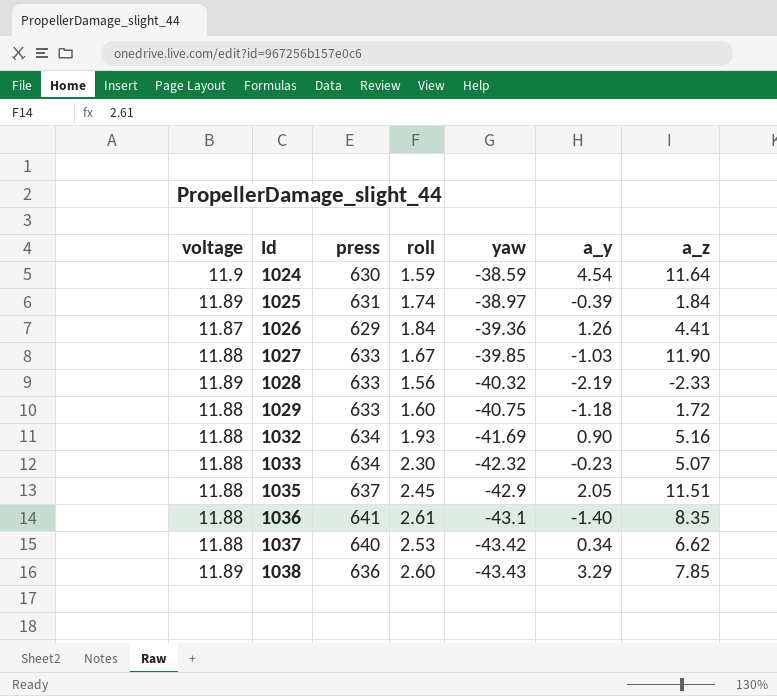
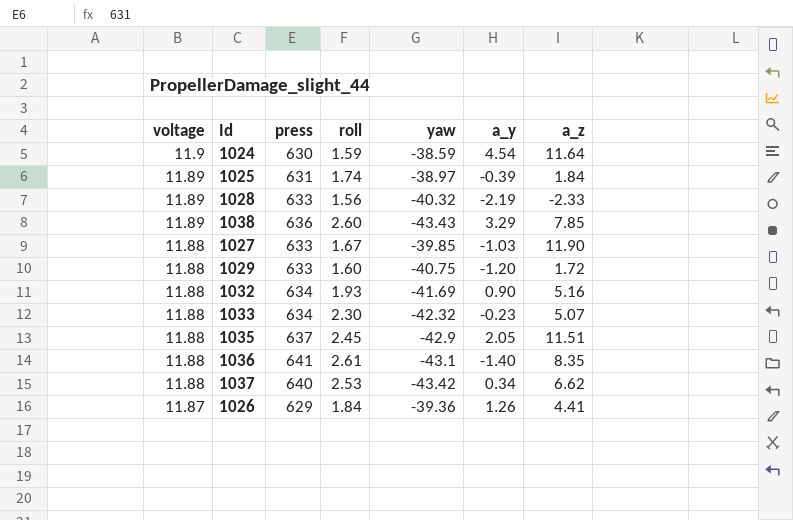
row order: Id ascending -> voltage descending
1029 | a_y: -1.18 -> -1.20

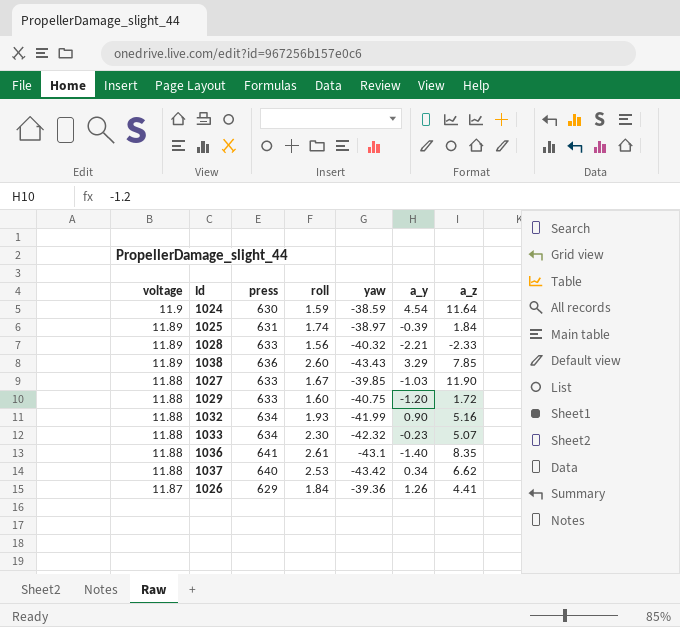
row 1035: 11.88 | 637 | 2.45 | -42.9 | 2.05 | 11.51 -> none
1028 | a_y: -2.19 -> -2.21
1032 | yaw: -41.69 -> -41.99

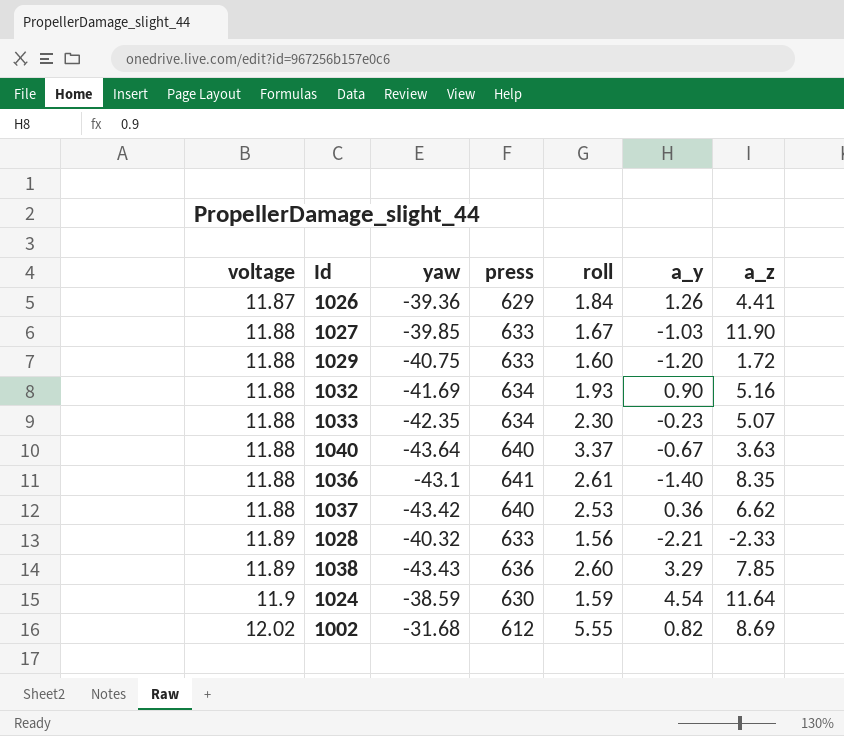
row order: voltage descending -> voltage ascending
column yaw | position: 5 -> 3
row 1025: 11.89 | 631 | 1.74 | -38.97 | -0.39 | 1.84 -> none
1032 | yaw: -41.99 -> -41.69
1033 | yaw: -42.32 -> -42.35
row 1040: none -> 11.88 | -43.64 | 640 | 3.37 | -0.67 | 3.63
1037 | a_y: 0.34 -> 0.36
row 1002: none -> 12.02 | -31.68 | 612 | 5.55 | 0.82 | 8.69

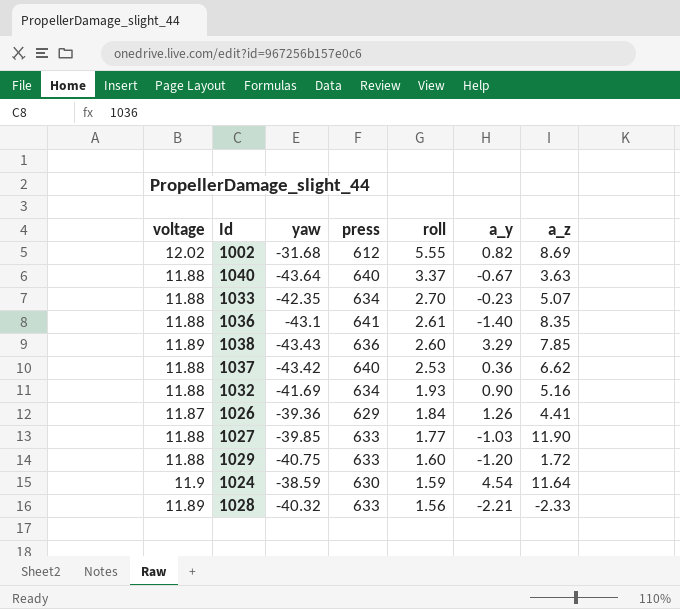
row order: voltage ascending -> roll descending
1033 | roll: 2.30 -> 2.70
1027 | roll: 1.67 -> 1.77

